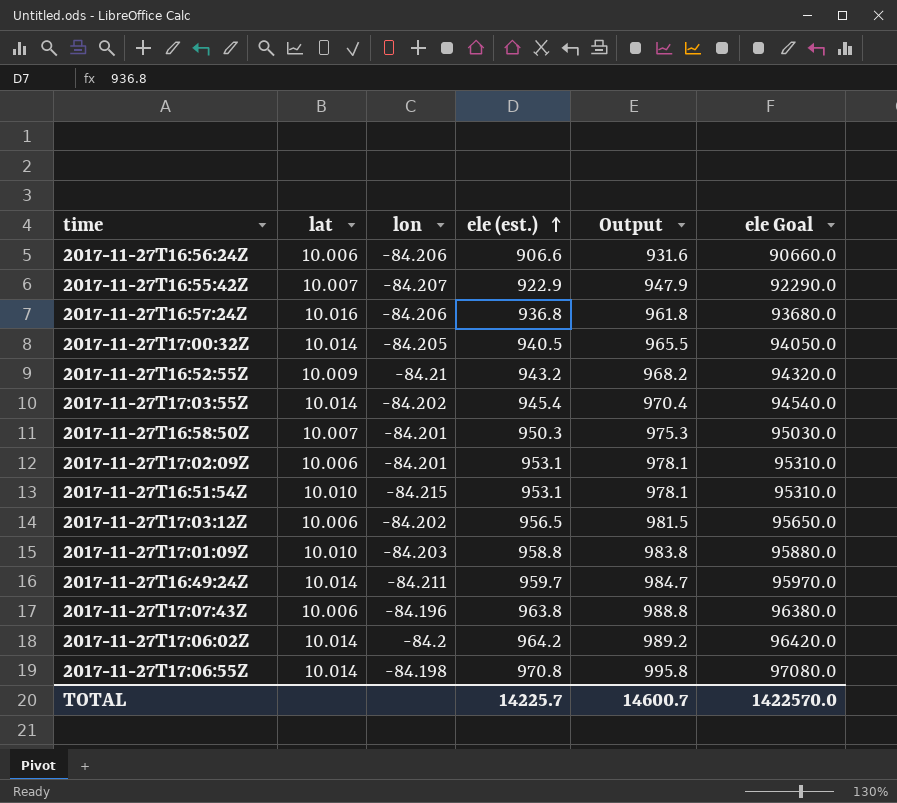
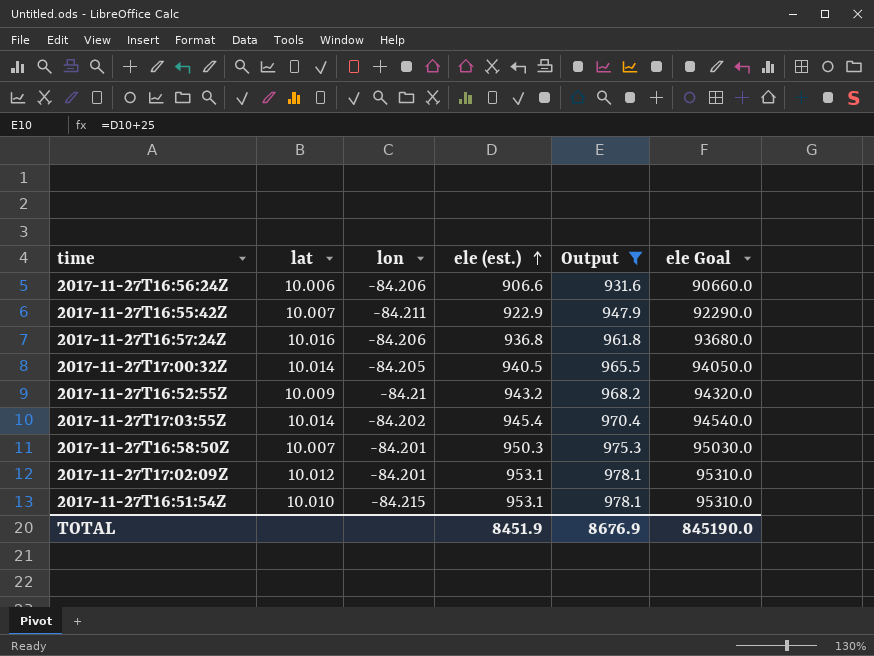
filter: none -> Output <= 978.1
2017-11-27T16:55:42Z | lon: -84.207 -> -84.211
2017-11-27T17:02:09Z | lat: 10.006 -> 10.012
TOTAL | ele (est.): 14225.7 -> 8451.9
TOTAL | Output: 14600.7 -> 8676.9
TOTAL | ele Goal: 1422570.0 -> 845190.0

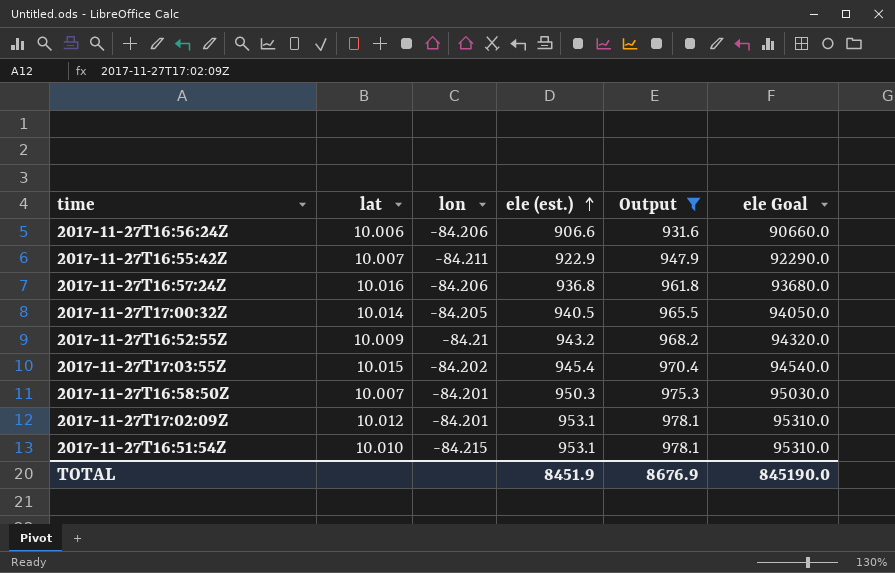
2017-11-27T17:03:55Z | lat: 10.014 -> 10.015

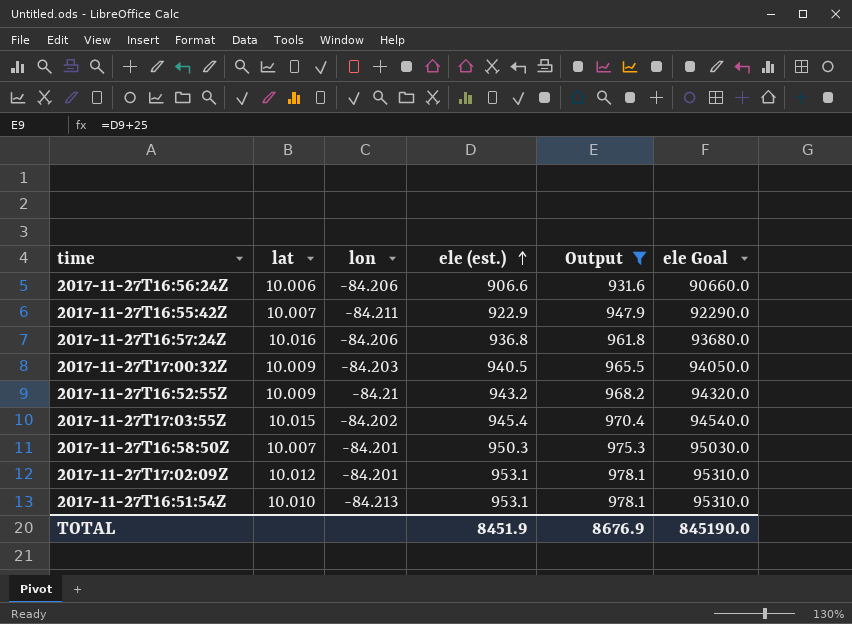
2017-11-27T17:00:32Z | lat: 10.014 -> 10.009
2017-11-27T17:00:32Z | lon: -84.205 -> -84.203
2017-11-27T16:51:54Z | lon: -84.215 -> -84.213

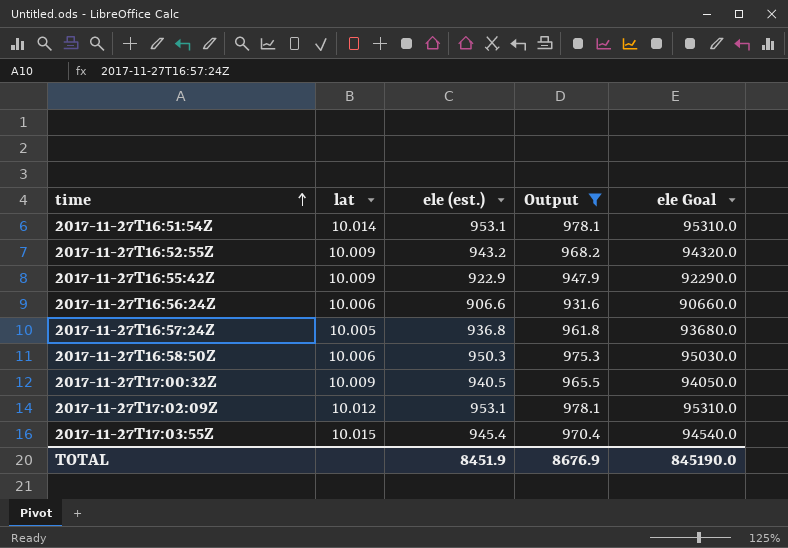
row order: ele (est.) ascending -> time ascending
column lon | position: 3 -> none
2017-11-27T16:51:54Z | lat: 10.010 -> 10.014
2017-11-27T16:55:42Z | lat: 10.007 -> 10.009
2017-11-27T16:57:24Z | lat: 10.016 -> 10.005
2017-11-27T16:58:50Z | lat: 10.007 -> 10.006

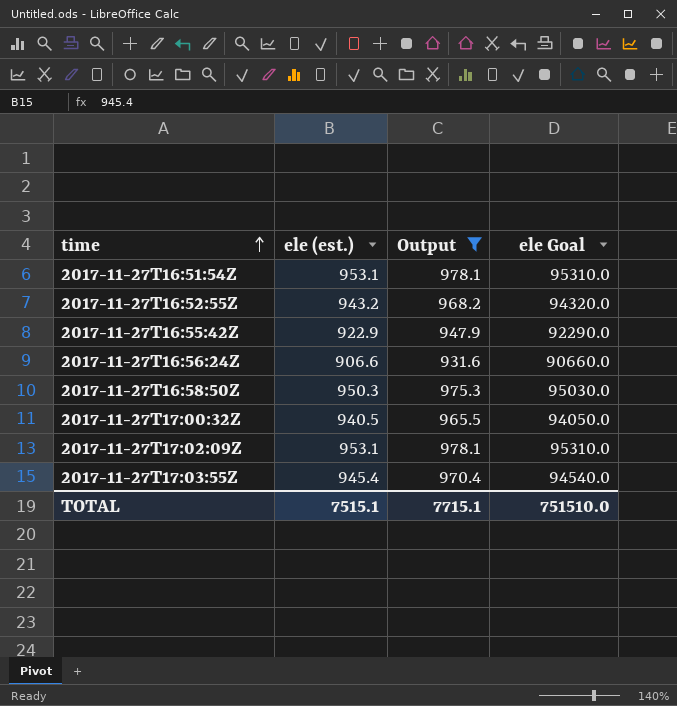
column lat | position: 2 -> none
row 2017-11-27T16:57:24Z: 10.005 | 936.8 | 961.8 | 93680.0 -> none
TOTAL | ele (est.): 8451.9 -> 7515.1
TOTAL | Output: 8676.9 -> 7715.1
TOTAL | ele Goal: 845190.0 -> 751510.0

